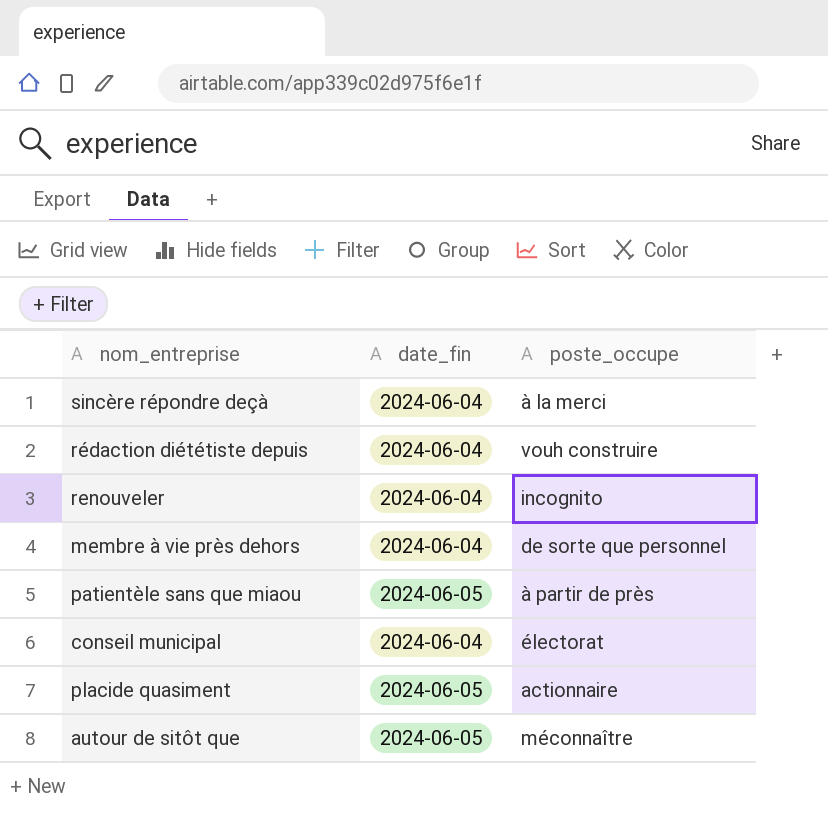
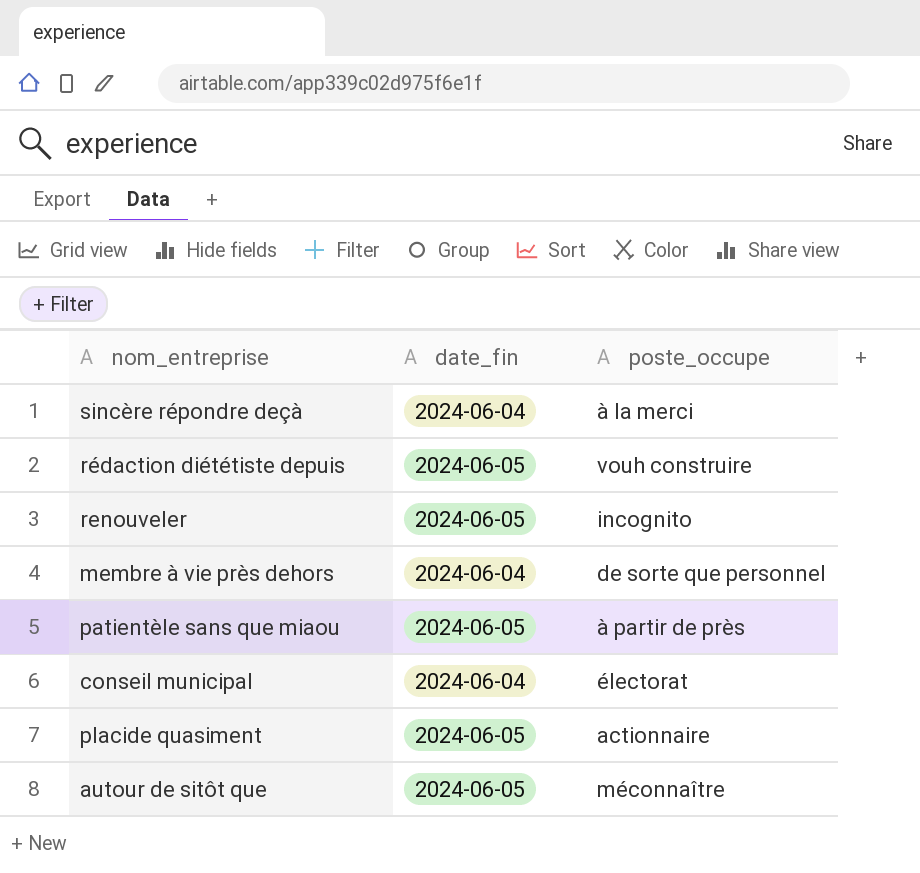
rédaction diététiste depuis | date_fin: 2024-06-04 -> 2024-06-05
renouveler | date_fin: 2024-06-04 -> 2024-06-05

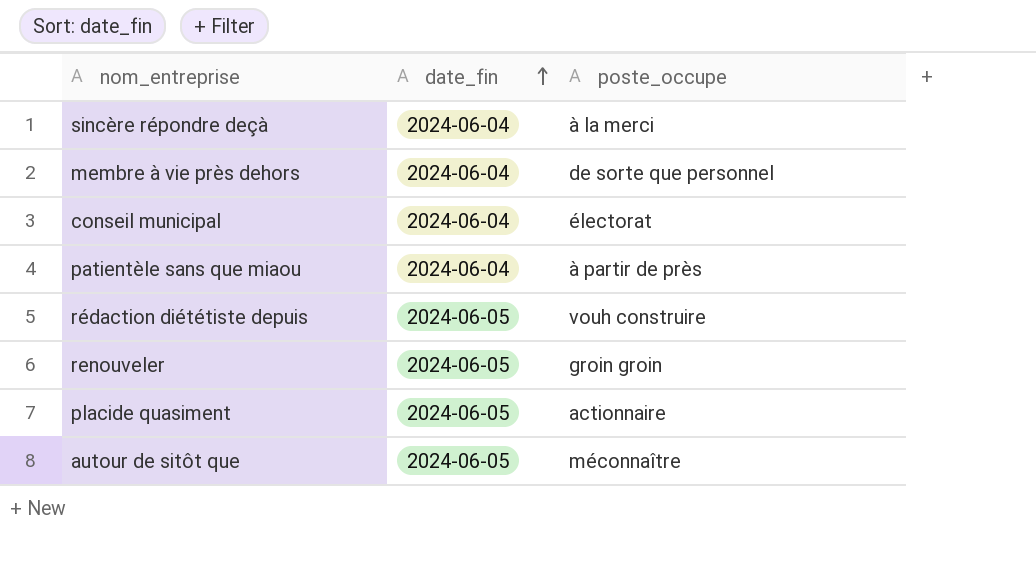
row order: none -> date_fin ascending
patientèle sans que miaou | date_fin: 2024-06-05 -> 2024-06-04
renouveler | poste_occupe: incognito -> groin groin

